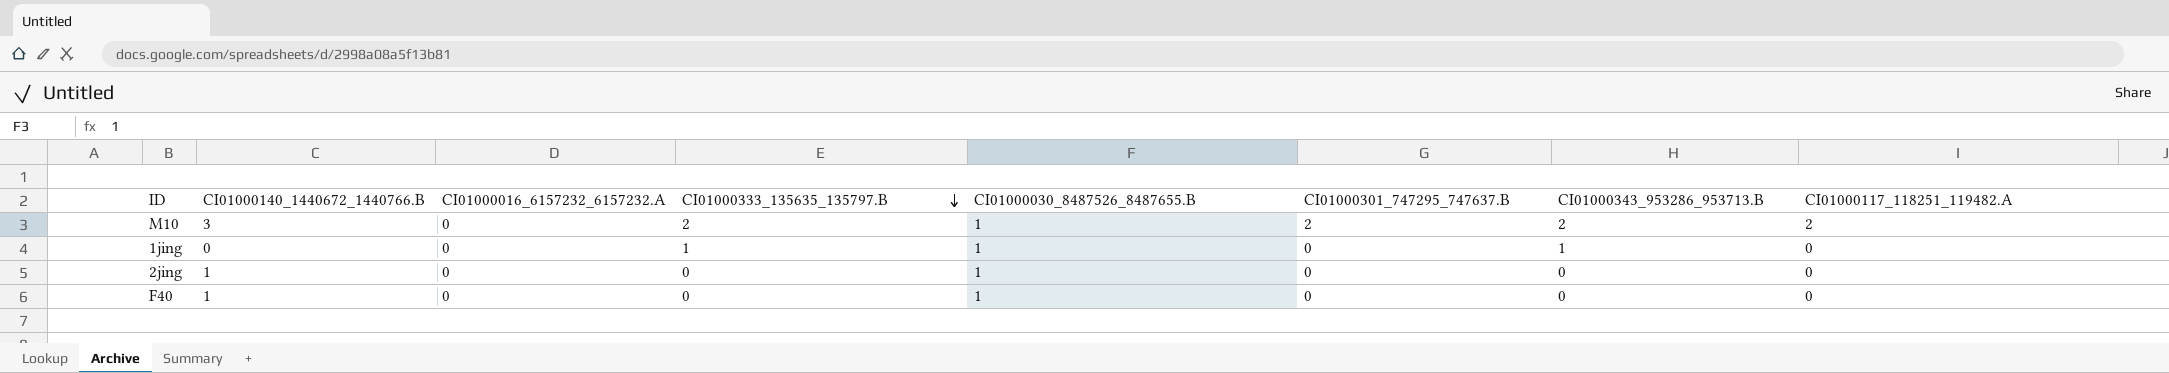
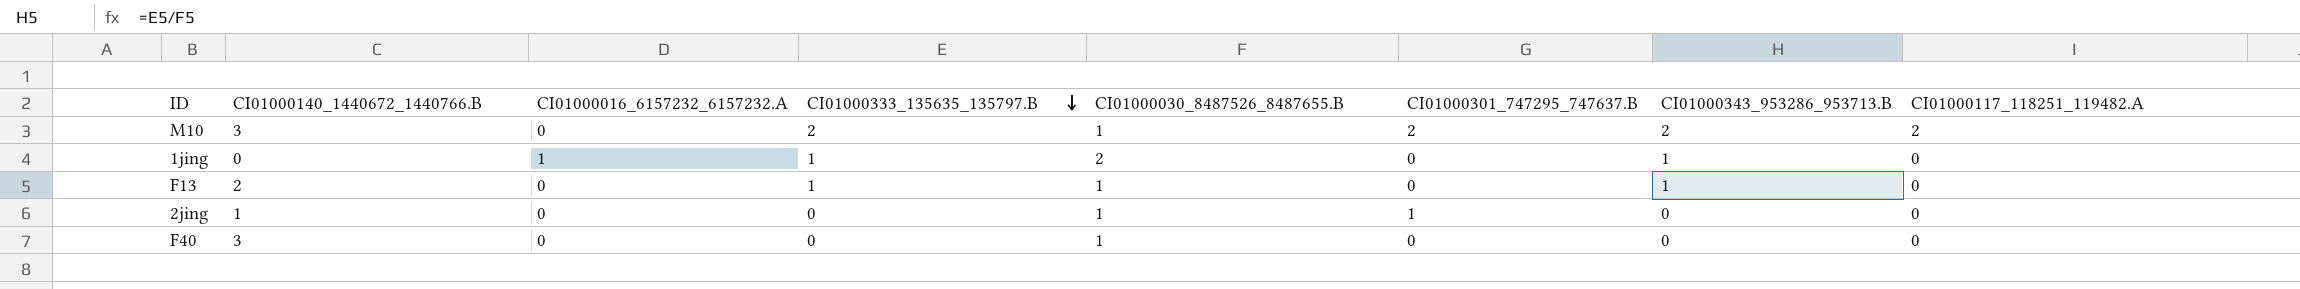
1jing | CI01000016_6157232_6157232.A: 0 -> 1
1jing | CI01000030_8487526_8487655.B: 1 -> 2
row F13: none -> 2 | 0 | 1 | 1 | 0 | 1 | 0
2jing | CI01000301_747295_747637.B: 0 -> 1
F40 | CI01000140_1440672_1440766.B: 1 -> 3

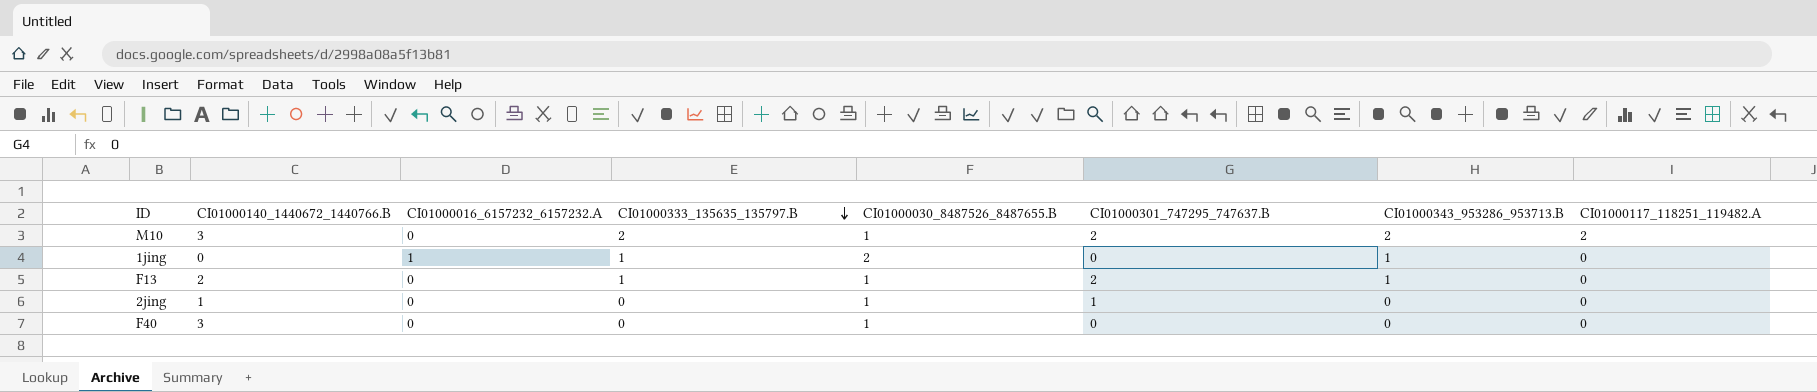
F13 | CI01000301_747295_747637.B: 0 -> 2

